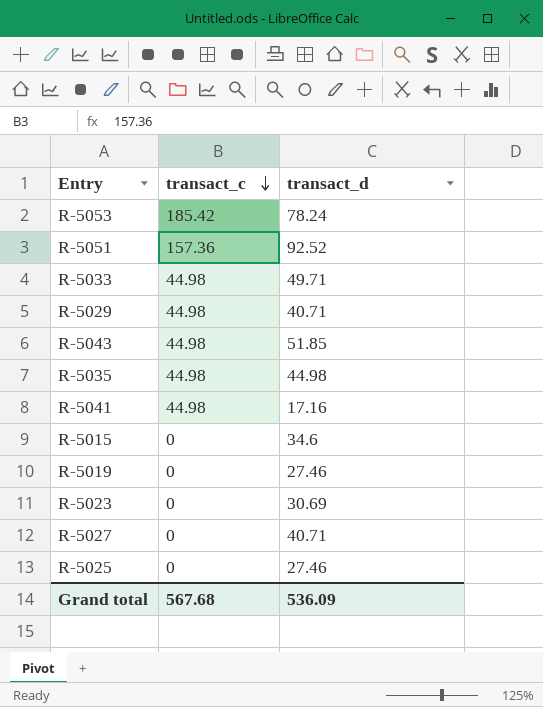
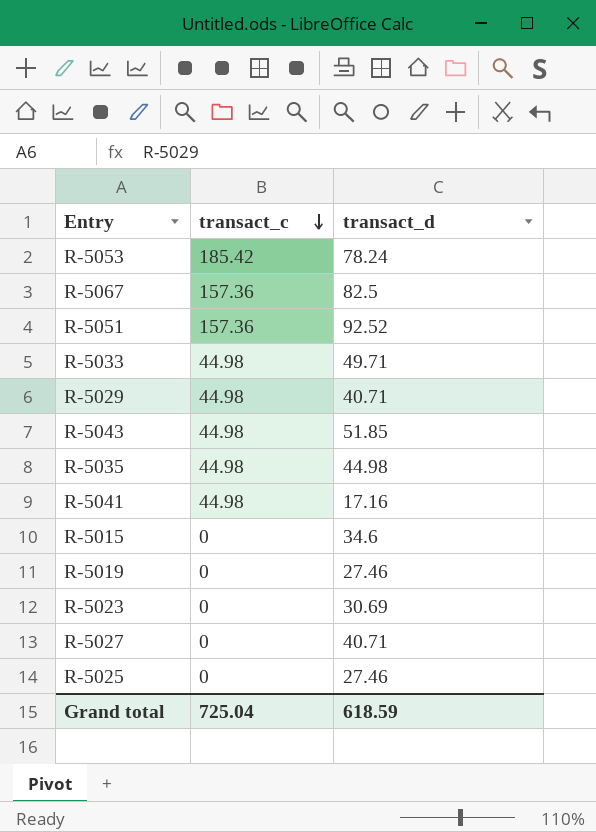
row R-5067: none -> 157.36 | 82.5
Grand total | transact_c: 567.68 -> 725.04
Grand total | transact_d: 536.09 -> 618.59

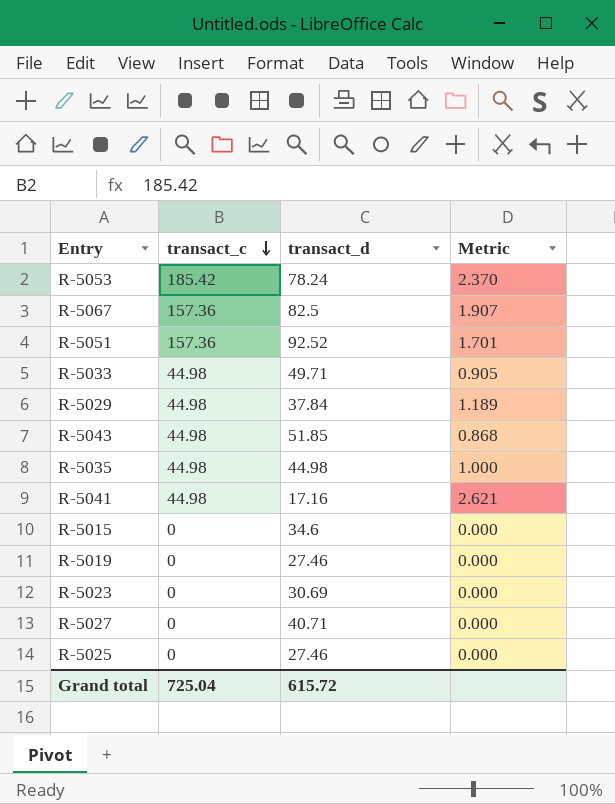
column Metric | formula: none -> [transact_c] / [transact_d]
R-5029 | transact_d: 40.71 -> 37.84
Grand total | transact_d: 618.59 -> 615.72

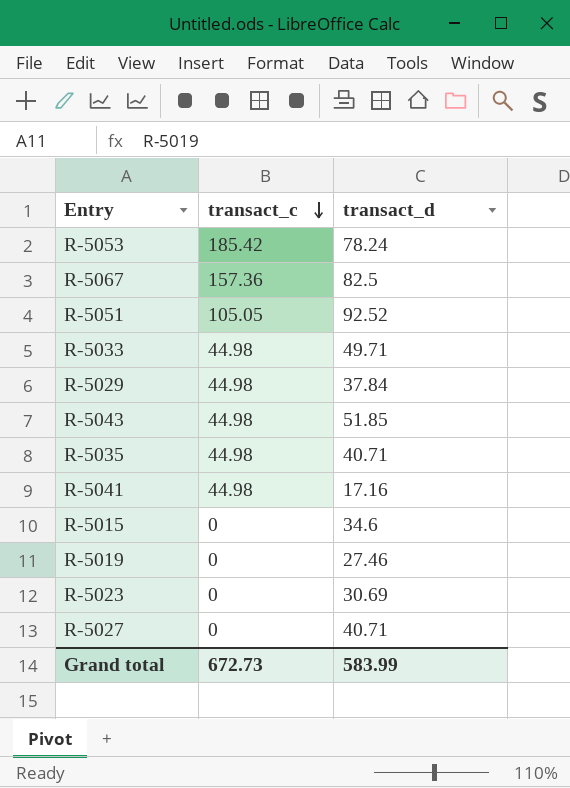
column Metric | formula: [transact_c] / [transact_d] -> none
row R-5025: 0 | 27.46 | 0.000 -> none
R-5051 | transact_c: 157.36 -> 105.05
R-5035 | transact_d: 44.98 -> 40.71
Grand total | transact_c: 725.04 -> 672.73
Grand total | transact_d: 615.72 -> 583.99

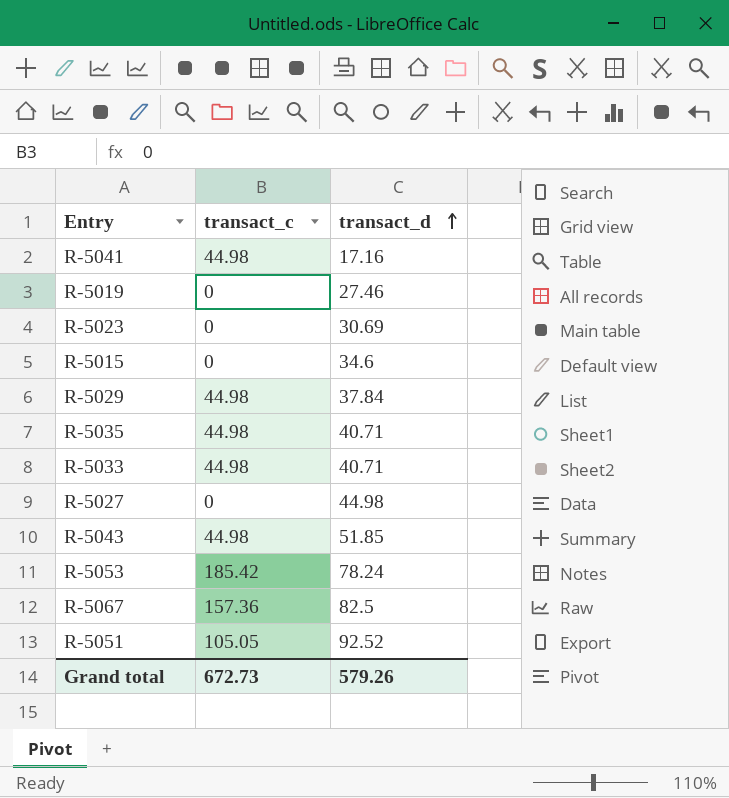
row order: transact_c descending -> transact_d ascending
R-5033 | transact_d: 49.71 -> 40.71
R-5027 | transact_d: 40.71 -> 44.98
Grand total | transact_d: 583.99 -> 579.26

